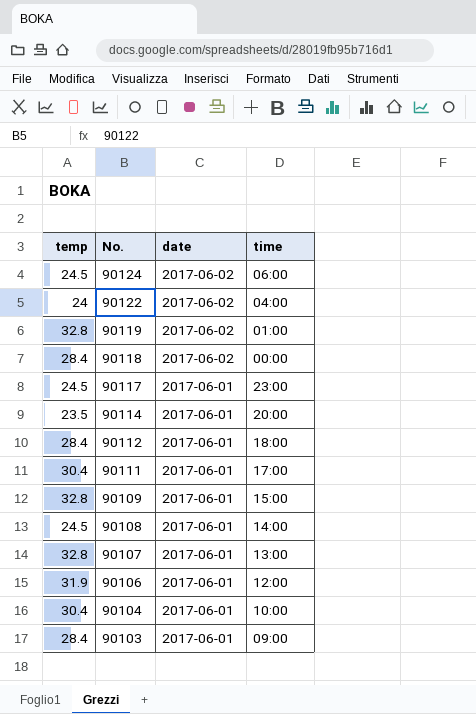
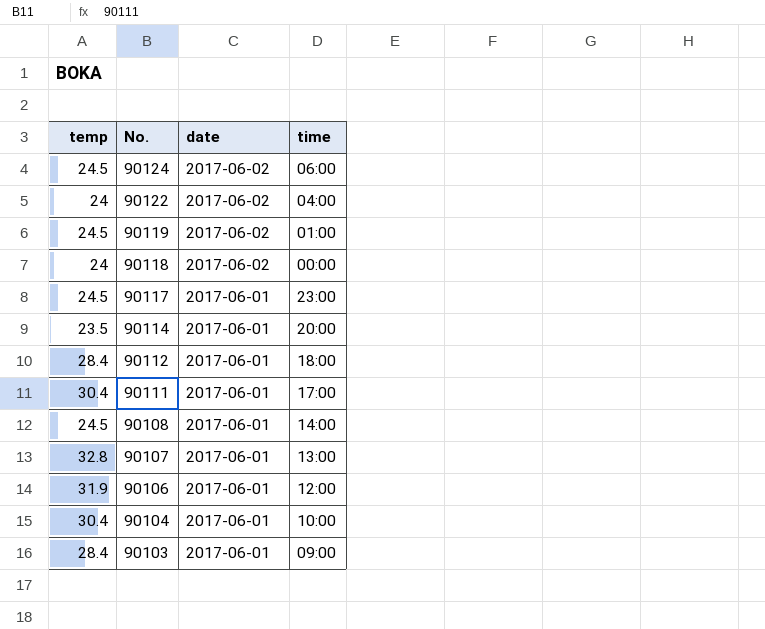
row 90109: 32.8 | 2017-06-01 | 15:00 -> none
90119 | temp: 32.8 -> 24.5
90118 | temp: 28.4 -> 24

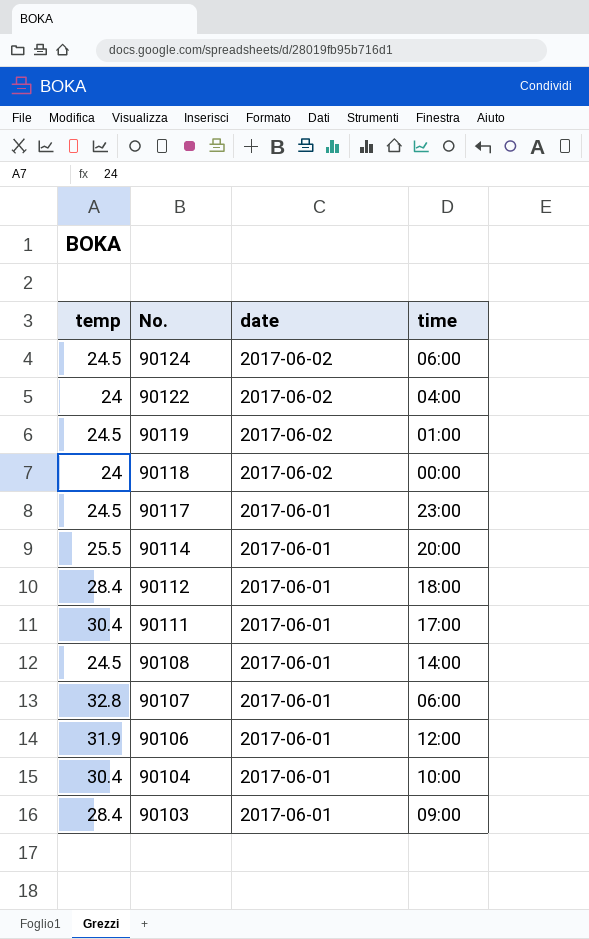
90114 | temp: 23.5 -> 25.5
90107 | time: 13:00 -> 06:00

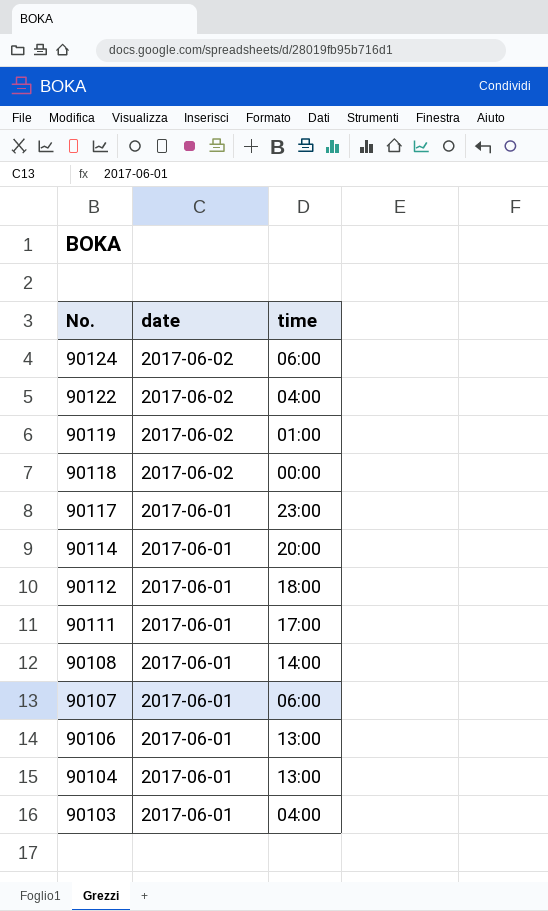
column temp | position: 1 -> none
90106 | time: 12:00 -> 13:00
90104 | time: 10:00 -> 13:00
90103 | time: 09:00 -> 04:00

